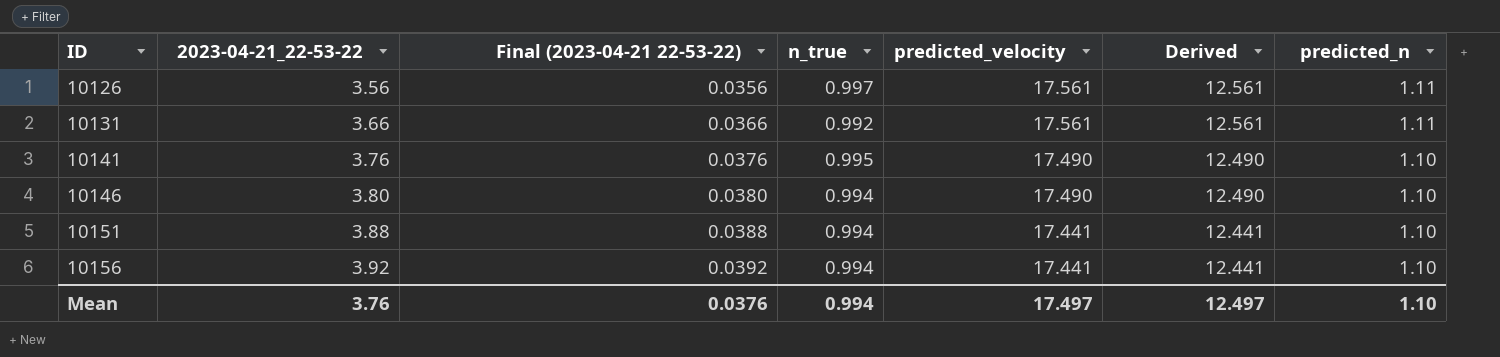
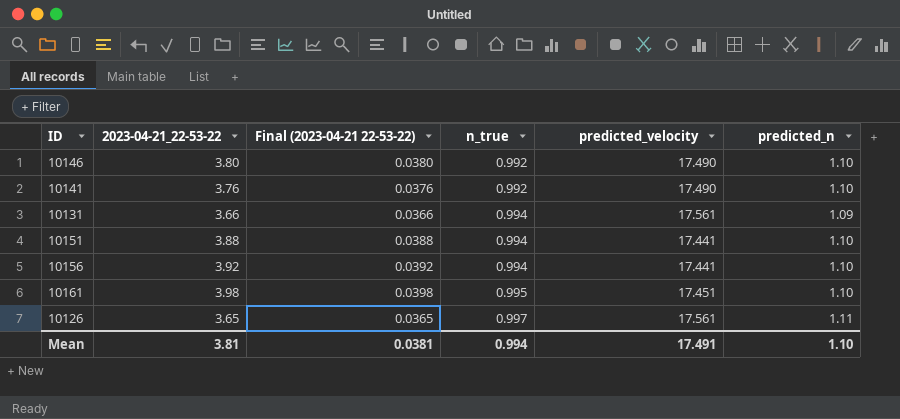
row order: ID ascending -> n_true ascending
column Derived | formula: [predicted_velocity] - 5 -> none
10146 | n_true: 0.994 -> 0.992
10141 | n_true: 0.995 -> 0.992
10131 | n_true: 0.992 -> 0.994
10131 | predicted_n: 1.11 -> 1.09
row 10161: none -> 3.98 | 0.0398 | 0.995 | 17.451 | 1.10
10126 | 2023-04-21_22-53-22: 3.56 -> 3.65
10126 | Final (2023-04-21 22-53-22): 0.0356 -> 0.0365
Mean | 2023-04-21_22-53-22: 3.76 -> 3.81
Mean | Final (2023-04-21 22-53-22): 0.0376 -> 0.0381
Mean | predicted_velocity: 17.497 -> 17.491

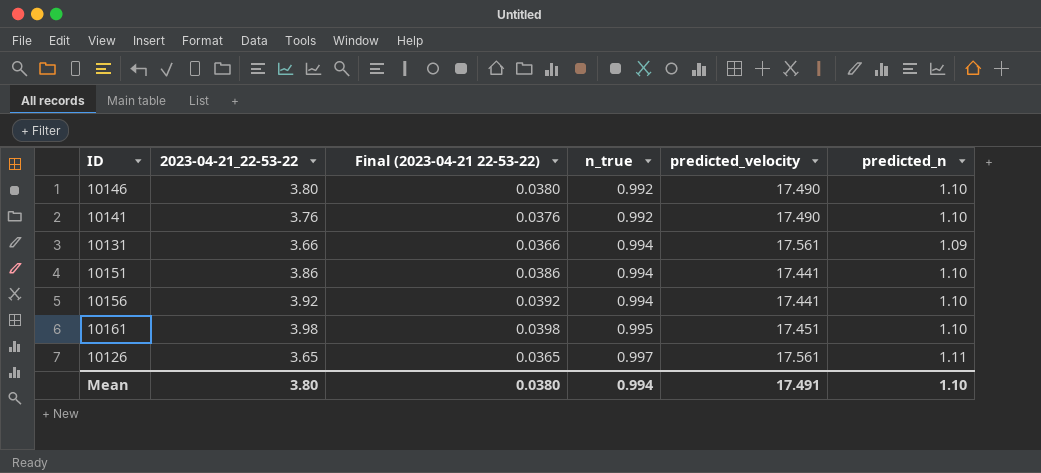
10151 | 2023-04-21_22-53-22: 3.88 -> 3.86
10151 | Final (2023-04-21 22-53-22): 0.0388 -> 0.0386
Mean | 2023-04-21_22-53-22: 3.81 -> 3.80
Mean | Final (2023-04-21 22-53-22): 0.0381 -> 0.0380

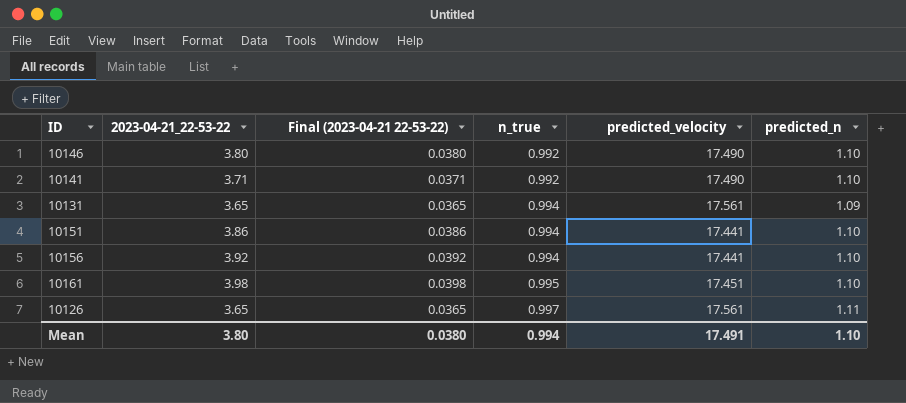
10141 | 2023-04-21_22-53-22: 3.76 -> 3.71
10141 | Final (2023-04-21 22-53-22): 0.0376 -> 0.0371
10131 | 2023-04-21_22-53-22: 3.66 -> 3.65
10131 | Final (2023-04-21 22-53-22): 0.0366 -> 0.0365

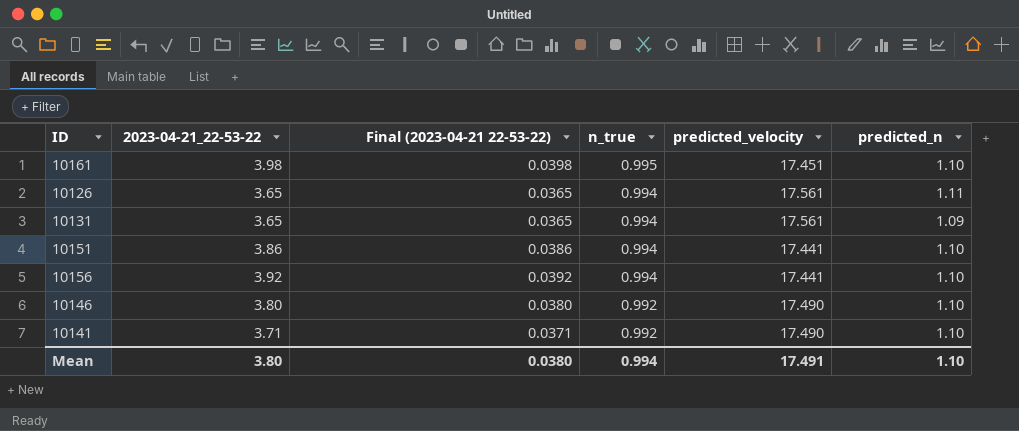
row order: n_true ascending -> n_true descending
10126 | n_true: 0.997 -> 0.994

